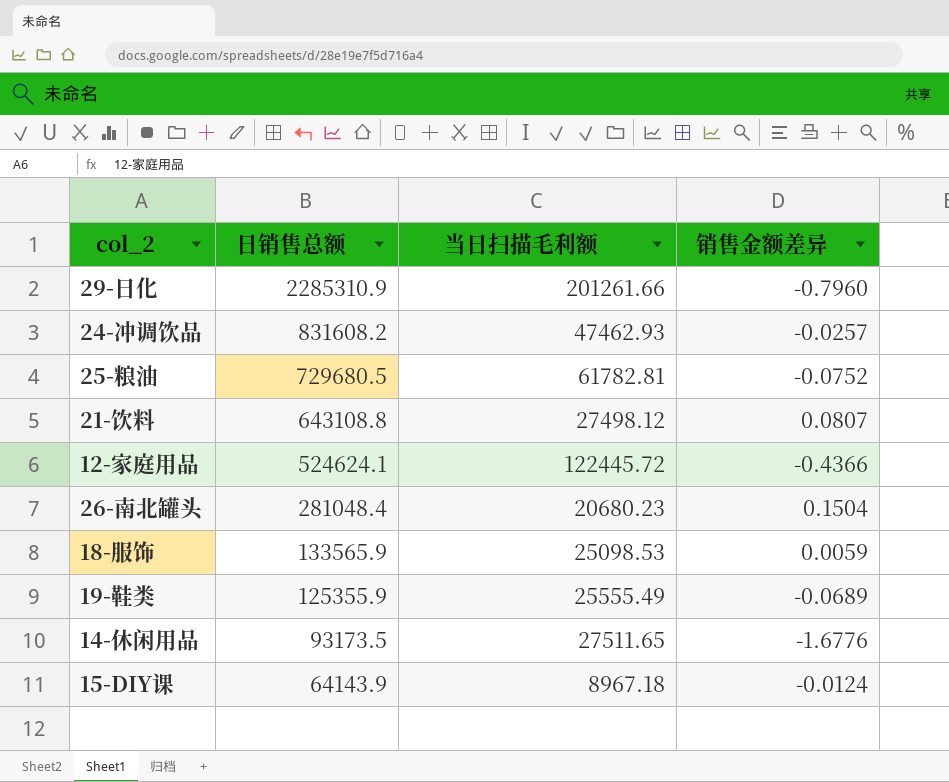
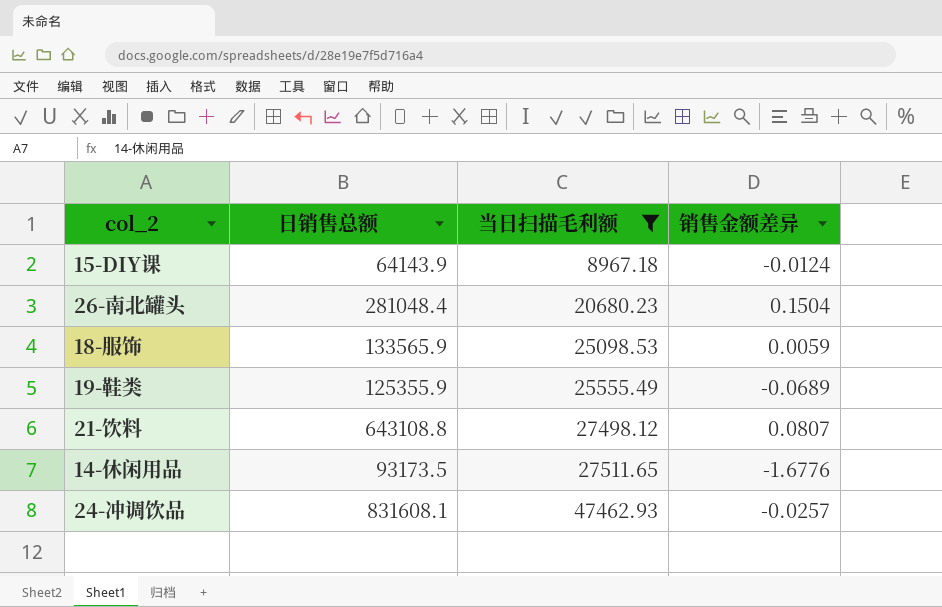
filter: none -> 当日扫描毛利额 <= 47462.93
row order: 日销售总额 descending -> 当日扫描毛利额 ascending
24-冲调饮品 | 日销售总额: 831608.2 -> 831608.1

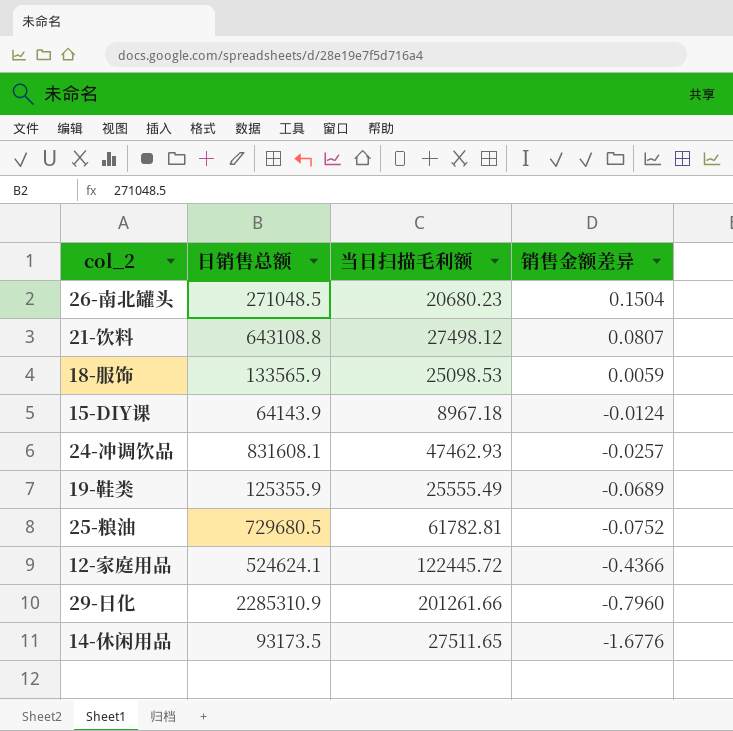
filter: 当日扫描毛利额 <= 47462.93 -> none
row order: 当日扫描毛利额 ascending -> 销售金额差异 descending
26-南北罐头 | 日销售总额: 281048.4 -> 271048.5

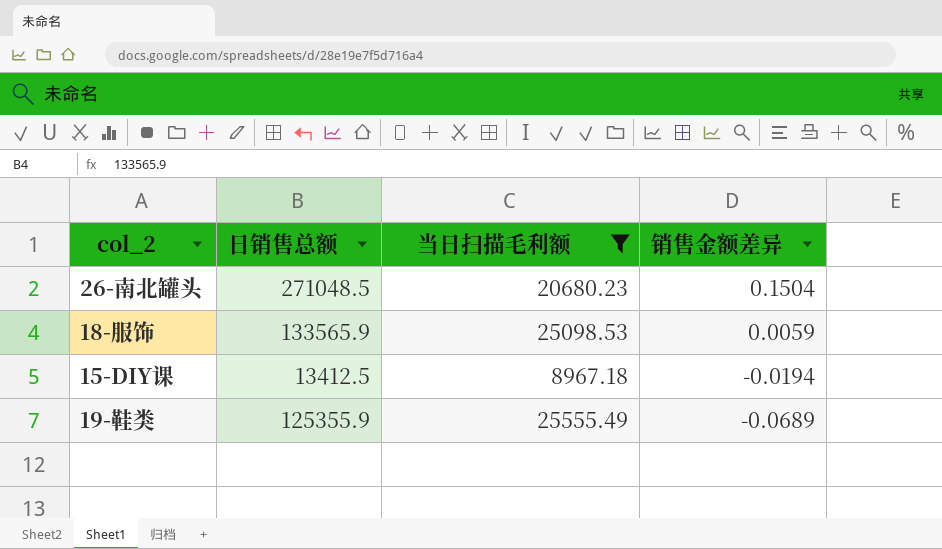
filter: none -> 当日扫描毛利额 <= 25555.49
15-DIY课 | 日销售总额: 64143.9 -> 13412.5
15-DIY课 | 销售金额差异: -0.0124 -> -0.0194

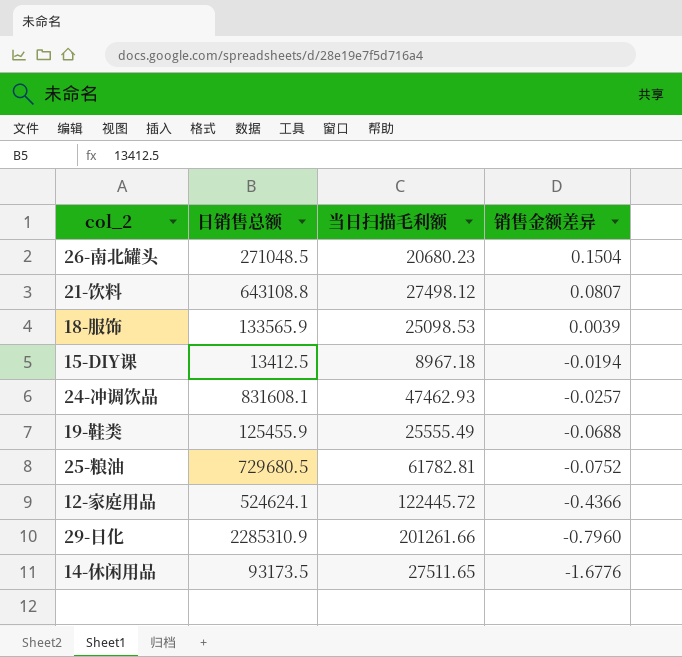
filter: 当日扫描毛利额 <= 25555.49 -> none
18-服饰 | 销售金额差异: 0.0059 -> 0.0039
19-鞋类 | 日销售总额: 125355.9 -> 125455.9
19-鞋类 | 销售金额差异: -0.0689 -> -0.0688

